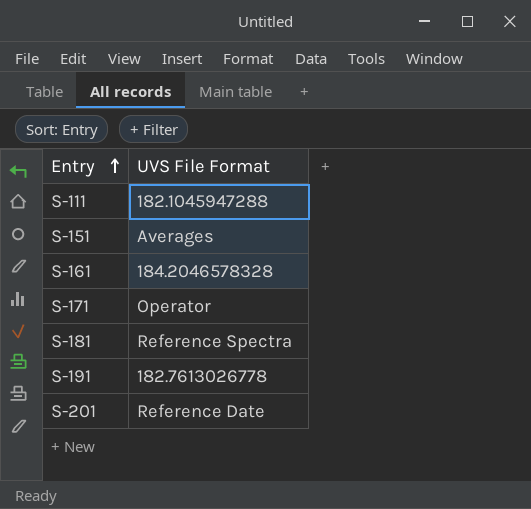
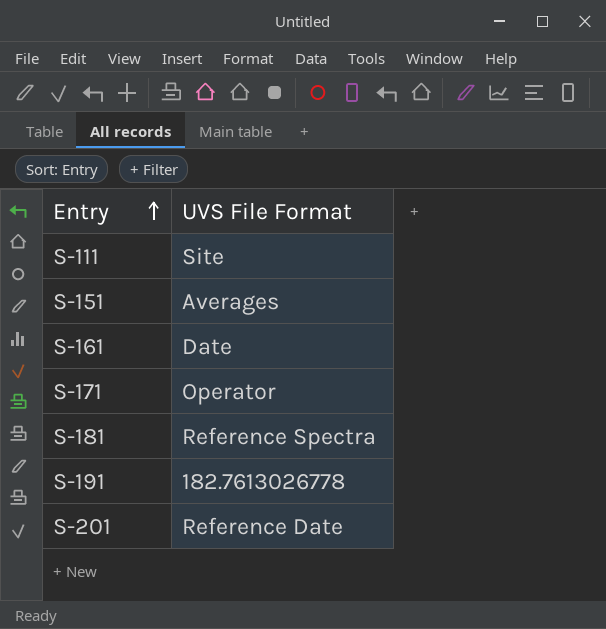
S-111 | UVS File Format: 182.1045947288 -> Site
S-161 | UVS File Format: 184.2046578328 -> Date

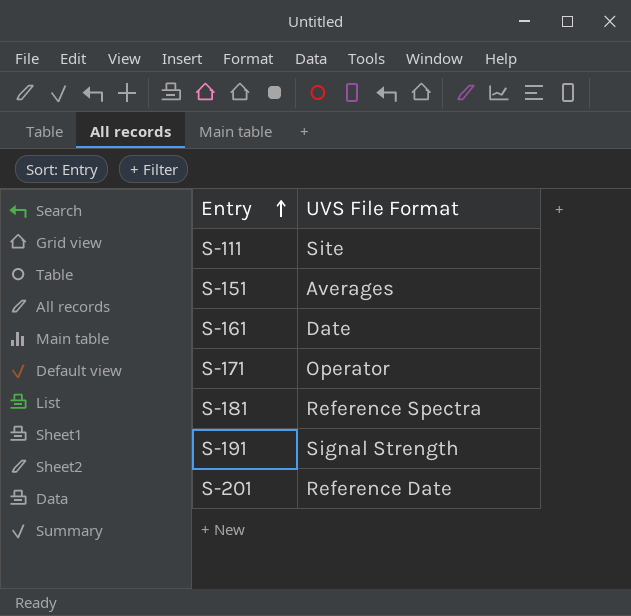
S-191 | UVS File Format: 182.7613026778 -> Signal Strength

